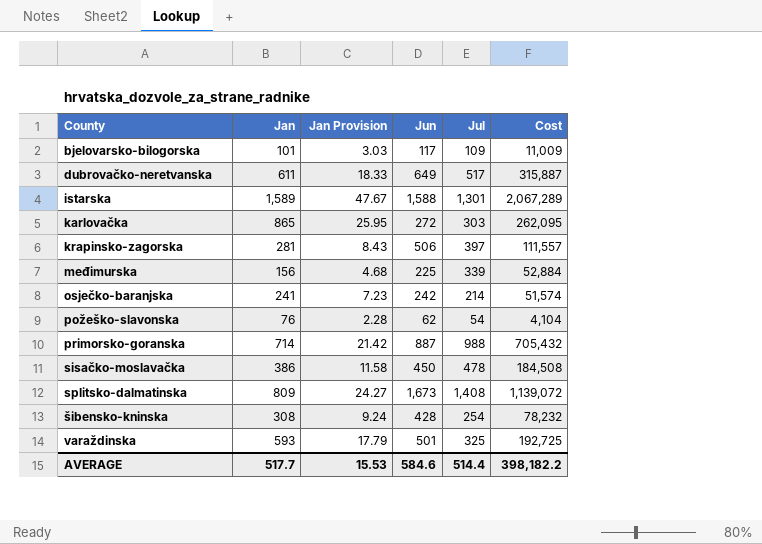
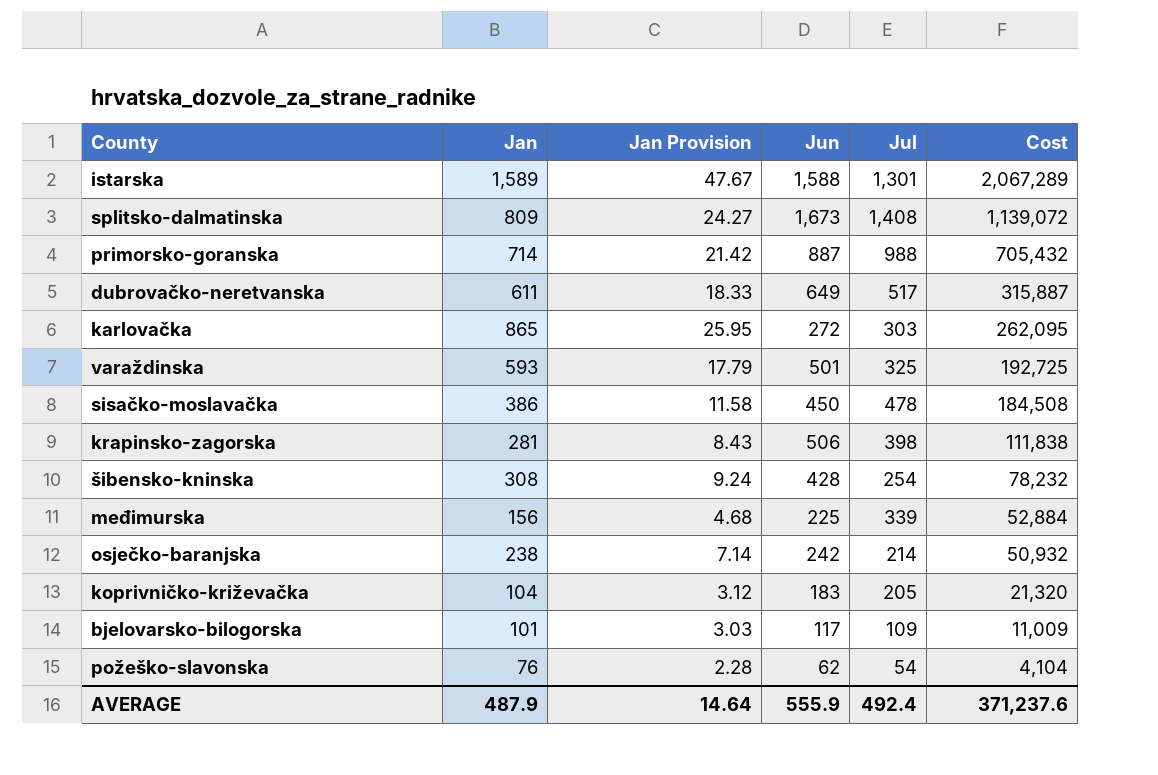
row order: none -> Cost descending
krapinsko-zagorska | Jul: 397 -> 398
krapinsko-zagorska | Cost: 111,557 -> 111,838
osječko-baranjska | Jan: 241 -> 238
osječko-baranjska | Jan Provision: 7.23 -> 7.14
osječko-baranjska | Cost: 51,574 -> 50,932
row koprivničko-križevačka: none -> 104 | 3.12 | 183 | 205 | 21,320
AVERAGE | Jan: 517.7 -> 487.9
AVERAGE | Jan Provision: 15.53 -> 14.64
AVERAGE | Jun: 584.6 -> 555.9
AVERAGE | Jul: 514.4 -> 492.4
AVERAGE | Cost: 398,182.2 -> 371,237.6

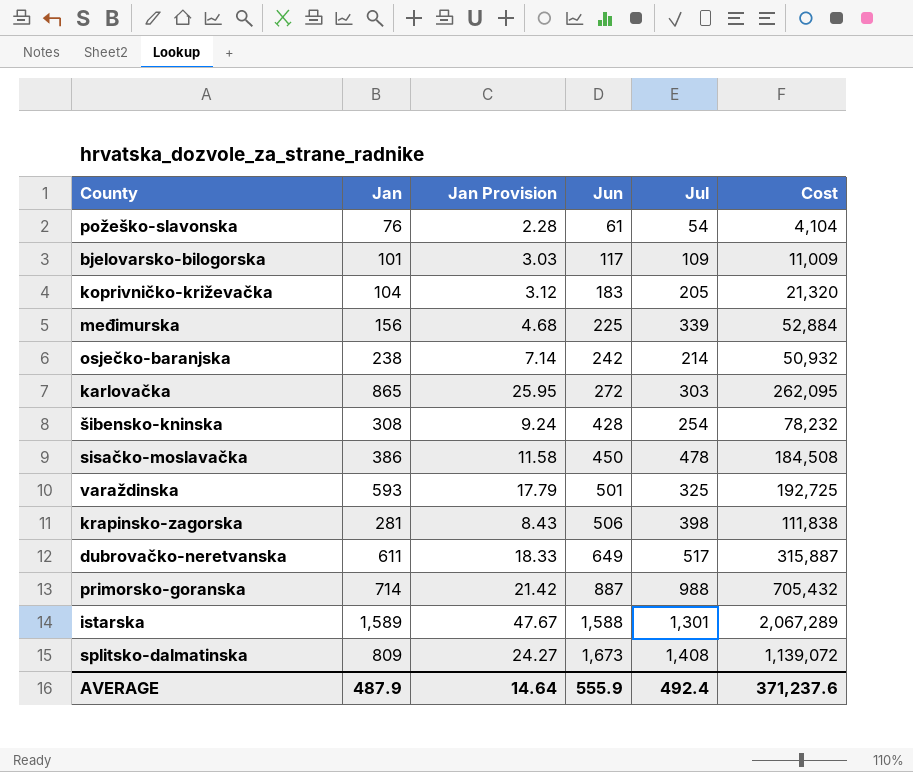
row order: Cost descending -> Jun ascending
požeško-slavonska | Jun: 62 -> 61

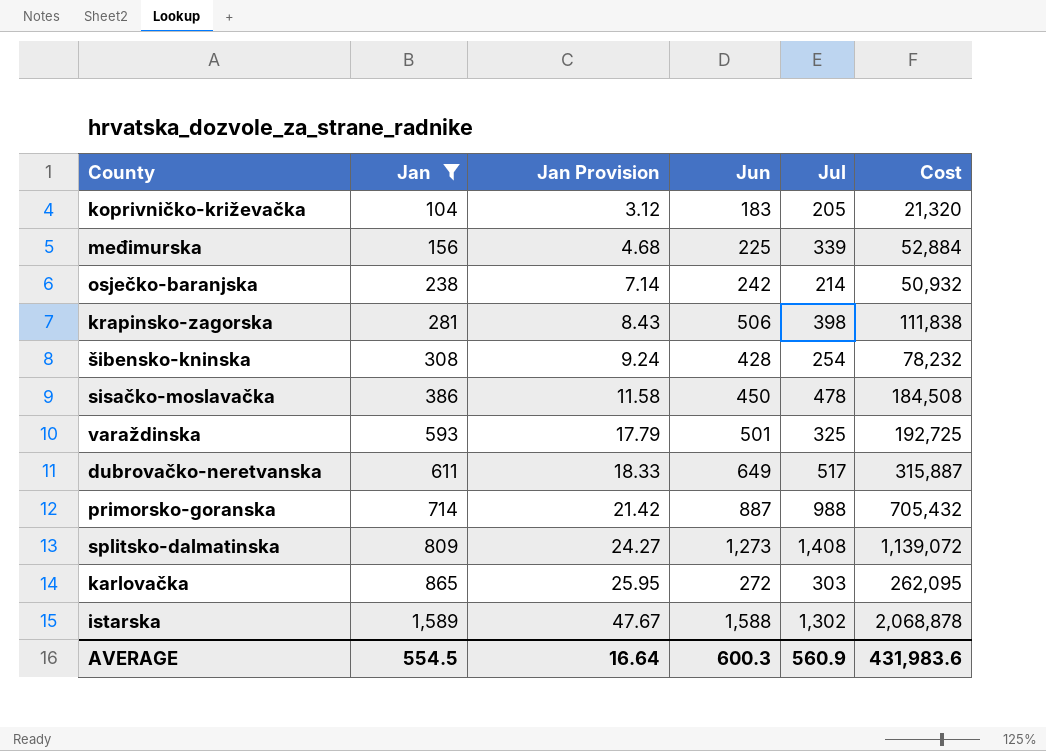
filter: none -> Jan >= 104
row order: Jun ascending -> Jan ascending
splitsko-dalmatinska | Jun: 1,673 -> 1,273
istarska | Jul: 1,301 -> 1,302
istarska | Cost: 2,067,289 -> 2,068,878
AVERAGE | Jan: 487.9 -> 554.5
AVERAGE | Jan Provision: 14.64 -> 16.64
AVERAGE | Jun: 555.9 -> 600.3
AVERAGE | Jul: 492.4 -> 560.9
AVERAGE | Cost: 371,237.6 -> 431,983.6

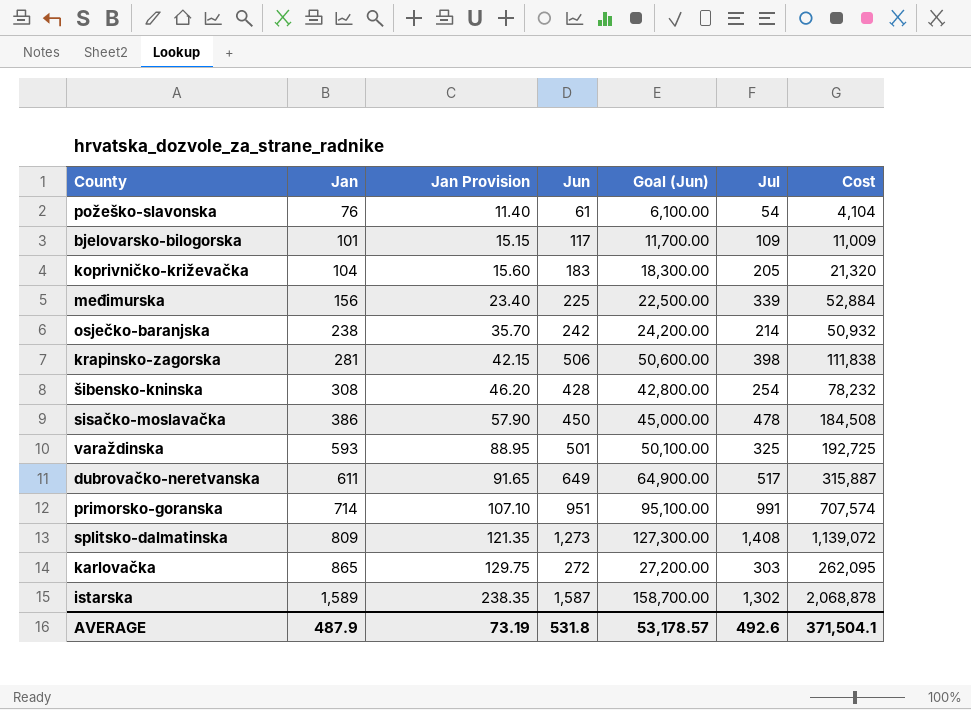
filter: Jan >= 104 -> none
column Jan Provision | formula: [Jan] * 0.03 -> [Jan] * 0.15
column Goal (Jun) | formula: none -> [Jun] * 100
primorsko-goranska | Jun: 887 -> 951
primorsko-goranska | Jul: 988 -> 991
primorsko-goranska | Cost: 705,432 -> 707,574
istarska | Jun: 1,588 -> 1,587
AVERAGE | Jan: 554.5 -> 487.9
AVERAGE | Jan Provision: 16.64 -> 73.19
AVERAGE | Jun: 600.3 -> 531.8
AVERAGE | Jul: 560.9 -> 492.6
AVERAGE | Cost: 431,983.6 -> 371,504.1

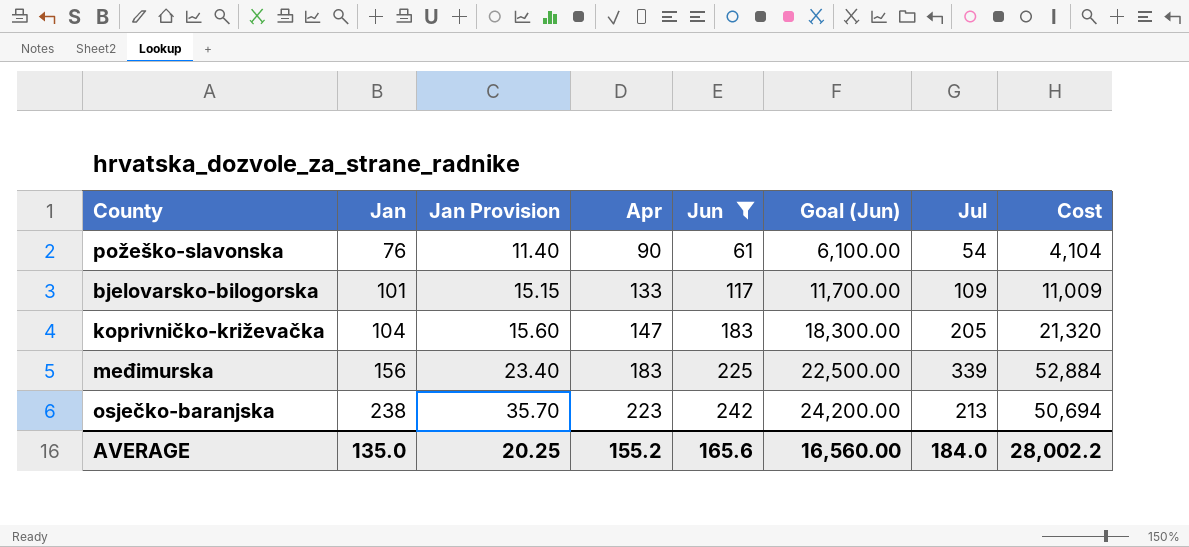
filter: none -> Jun <= 242
column Apr | position: none -> 4
osječko-baranjska | Jul: 214 -> 213
osječko-baranjska | Cost: 50,932 -> 50,694
AVERAGE | Jan: 487.9 -> 135.0
AVERAGE | Jan Provision: 73.19 -> 20.25
AVERAGE | Jun: 531.8 -> 165.6
AVERAGE | Goal (Jun): 53,178.57 -> 16,560.00
AVERAGE | Jul: 492.6 -> 184.0
AVERAGE | Cost: 371,504.1 -> 28,002.2

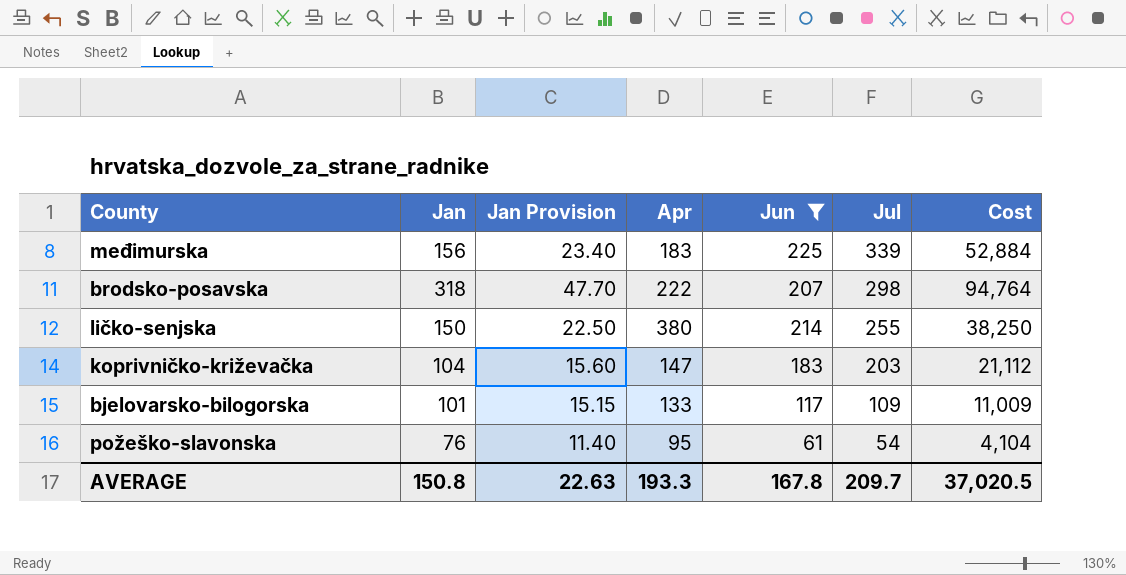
row order: Jan ascending -> Jul descending
column Goal (Jun) | formula: [Jun] * 100 -> none
row osječko-baranjska: 238 | 35.70 | 223 | 242 | 24,200.00 | 213 | 50,694 -> none
row brodsko-posavska: none -> 318 | 47.70 | 222 | 207 | 298 | 94,764
row ličko-senjska: none -> 150 | 22.50 | 380 | 214 | 255 | 38,250
koprivničko-križevačka | Jul: 205 -> 203
koprivničko-križevačka | Cost: 21,320 -> 21,112
požeško-slavonska | Apr: 90 -> 95
AVERAGE | Jan: 135.0 -> 150.8
AVERAGE | Jan Provision: 20.25 -> 22.63
AVERAGE | Apr: 155.2 -> 193.3
AVERAGE | Jun: 165.6 -> 167.8
AVERAGE | Jul: 184.0 -> 209.7
AVERAGE | Cost: 28,002.2 -> 37,020.5

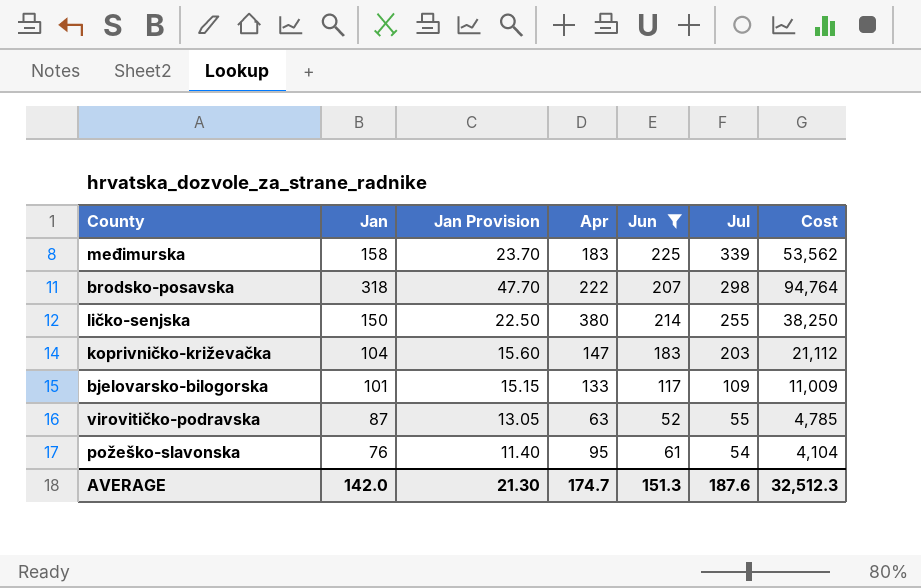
međimurska | Jan: 156 -> 158
međimurska | Jan Provision: 23.40 -> 23.70
međimurska | Cost: 52,884 -> 53,562
row virovitičko-podravska: none -> 87 | 13.05 | 63 | 52 | 55 | 4,785
AVERAGE | Jan: 150.8 -> 142.0
AVERAGE | Jan Provision: 22.63 -> 21.30
AVERAGE | Apr: 193.3 -> 174.7
AVERAGE | Jun: 167.8 -> 151.3
AVERAGE | Jul: 209.7 -> 187.6
AVERAGE | Cost: 37,020.5 -> 32,512.3

